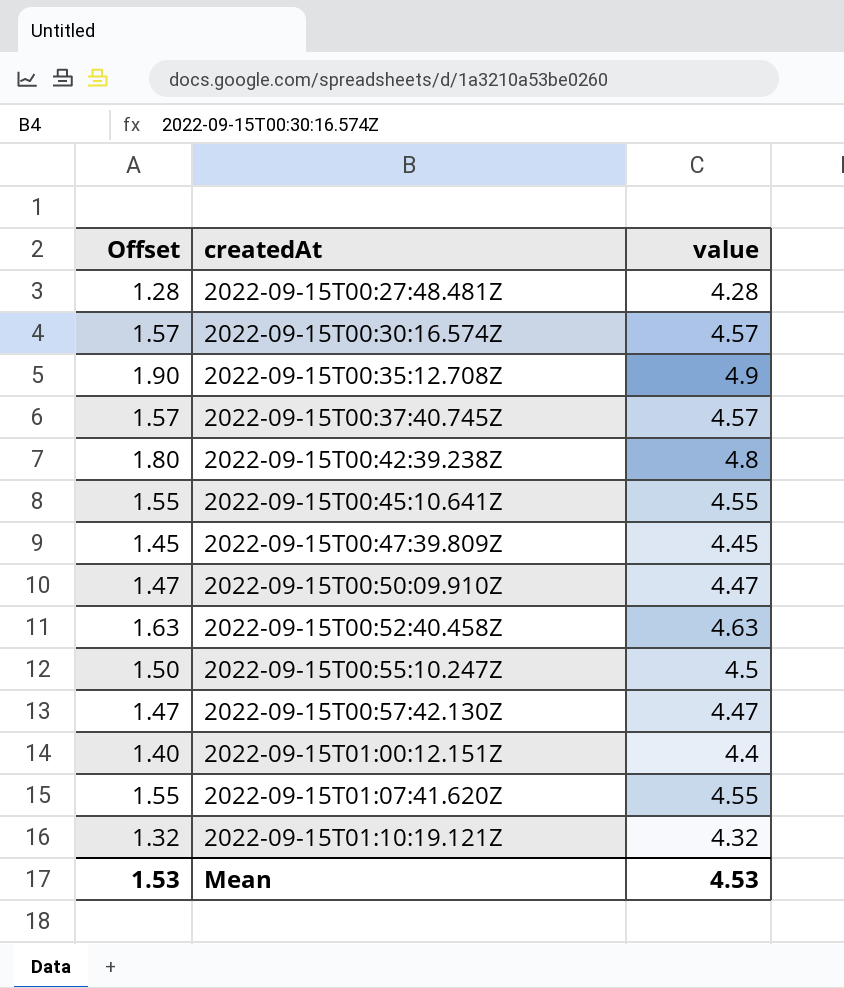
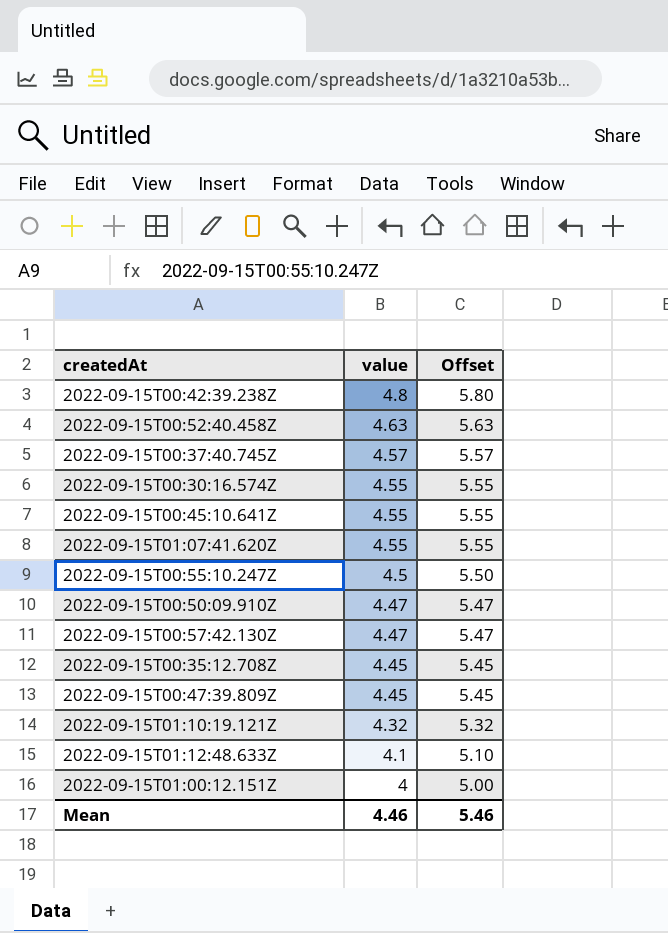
row order: createdAt ascending -> value descending
column Offset | formula: [value] - 3 -> [value] + 1
column Offset | position: 1 -> 3
row 2022-09-15T00:27:48.481Z: 1.28 | 4.28 -> none
2022-09-15T00:30:16.574Z | value: 4.57 -> 4.55
2022-09-15T00:35:12.708Z | value: 4.9 -> 4.45
row 2022-09-15T01:12:48.633Z: none -> 4.1 | 5.10
2022-09-15T01:00:12.151Z | value: 4.4 -> 4
Mean | value: 4.53 -> 4.46
Mean | Offset: 1.53 -> 5.46

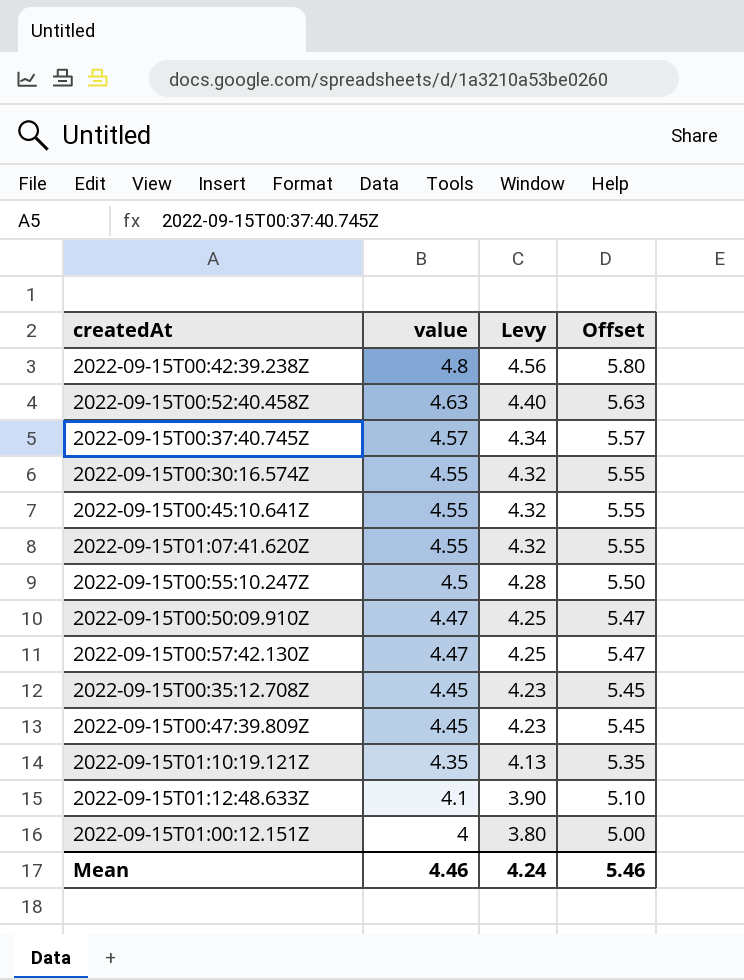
column Levy | formula: none -> [value] * 0.95
2022-09-15T01:10:19.121Z | value: 4.32 -> 4.35
2022-09-15T01:10:19.121Z | Offset: 5.32 -> 5.35

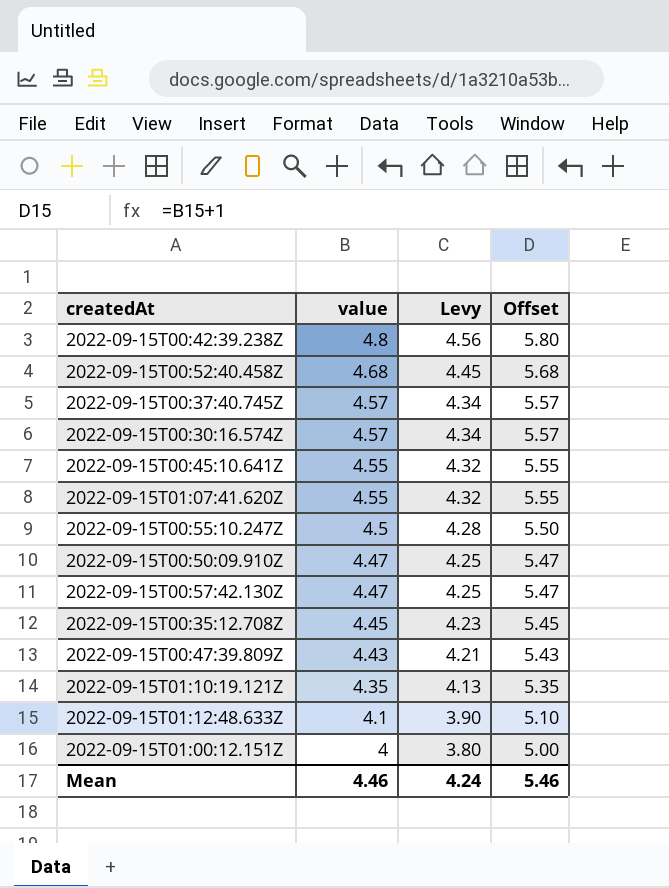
2022-09-15T00:52:40.458Z | value: 4.63 -> 4.68
2022-09-15T00:52:40.458Z | Levy: 4.40 -> 4.45
2022-09-15T00:52:40.458Z | Offset: 5.63 -> 5.68
2022-09-15T00:30:16.574Z | value: 4.55 -> 4.57
2022-09-15T00:30:16.574Z | Levy: 4.32 -> 4.34
2022-09-15T00:30:16.574Z | Offset: 5.55 -> 5.57
2022-09-15T00:47:39.809Z | value: 4.45 -> 4.43
2022-09-15T00:47:39.809Z | Levy: 4.23 -> 4.21
2022-09-15T00:47:39.809Z | Offset: 5.45 -> 5.43

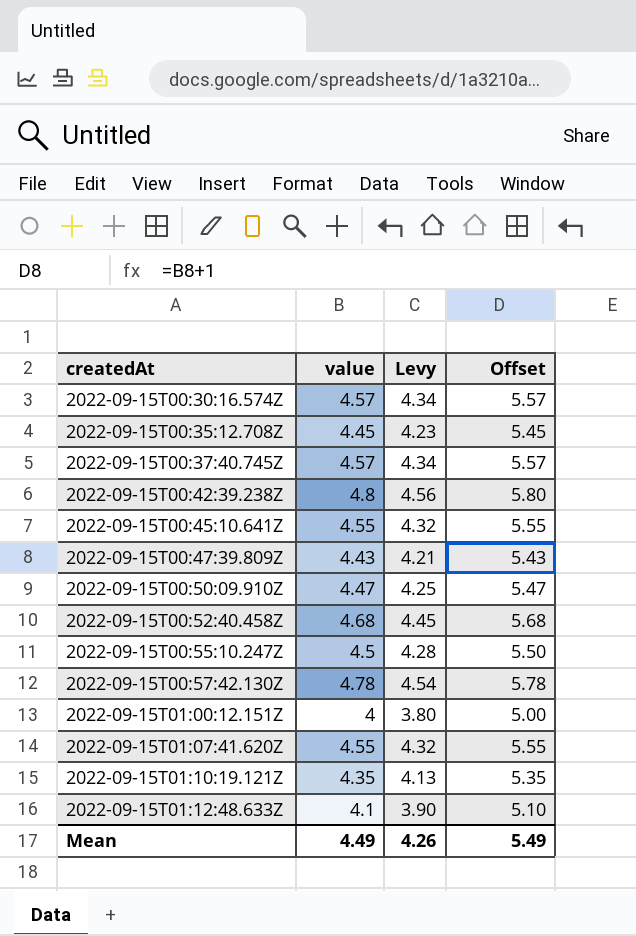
row order: value descending -> createdAt ascending
2022-09-15T00:57:42.130Z | value: 4.47 -> 4.78
2022-09-15T00:57:42.130Z | Levy: 4.25 -> 4.54
2022-09-15T00:57:42.130Z | Offset: 5.47 -> 5.78
Mean | value: 4.46 -> 4.49
Mean | Levy: 4.24 -> 4.26
Mean | Offset: 5.46 -> 5.49

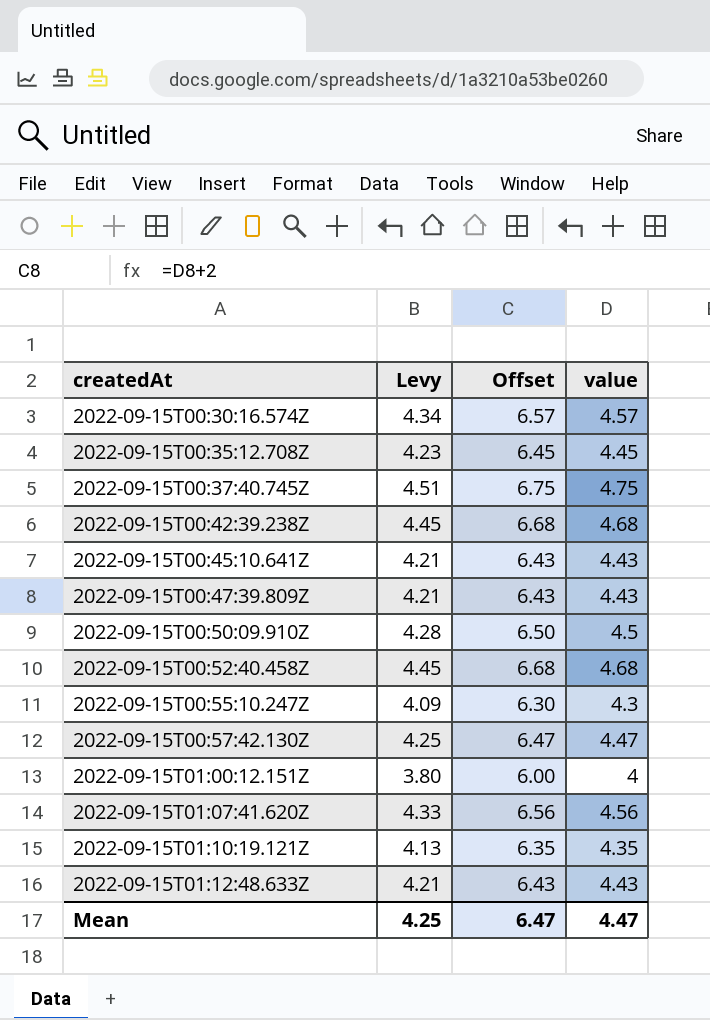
column Offset | formula: [value] + 1 -> [value] + 2
column value | position: 2 -> 4
2022-09-15T00:37:40.745Z | Levy: 4.34 -> 4.51
2022-09-15T00:37:40.745Z | value: 4.57 -> 4.75
2022-09-15T00:42:39.238Z | Levy: 4.56 -> 4.45
2022-09-15T00:42:39.238Z | value: 4.8 -> 4.68
2022-09-15T00:45:10.641Z | Levy: 4.32 -> 4.21
2022-09-15T00:45:10.641Z | value: 4.55 -> 4.43
2022-09-15T00:50:09.910Z | Levy: 4.25 -> 4.28
2022-09-15T00:50:09.910Z | value: 4.47 -> 4.5
2022-09-15T00:55:10.247Z | Levy: 4.28 -> 4.09
2022-09-15T00:55:10.247Z | value: 4.5 -> 4.3
2022-09-15T00:57:42.130Z | Levy: 4.54 -> 4.25
2022-09-15T00:57:42.130Z | value: 4.78 -> 4.47
2022-09-15T01:07:41.620Z | Levy: 4.32 -> 4.33
2022-09-15T01:07:41.620Z | value: 4.55 -> 4.56
2022-09-15T01:12:48.633Z | Levy: 3.90 -> 4.21
2022-09-15T01:12:48.633Z | value: 4.1 -> 4.43
Mean | Levy: 4.26 -> 4.25
Mean | Offset: 5.49 -> 6.47
Mean | value: 4.49 -> 4.47

